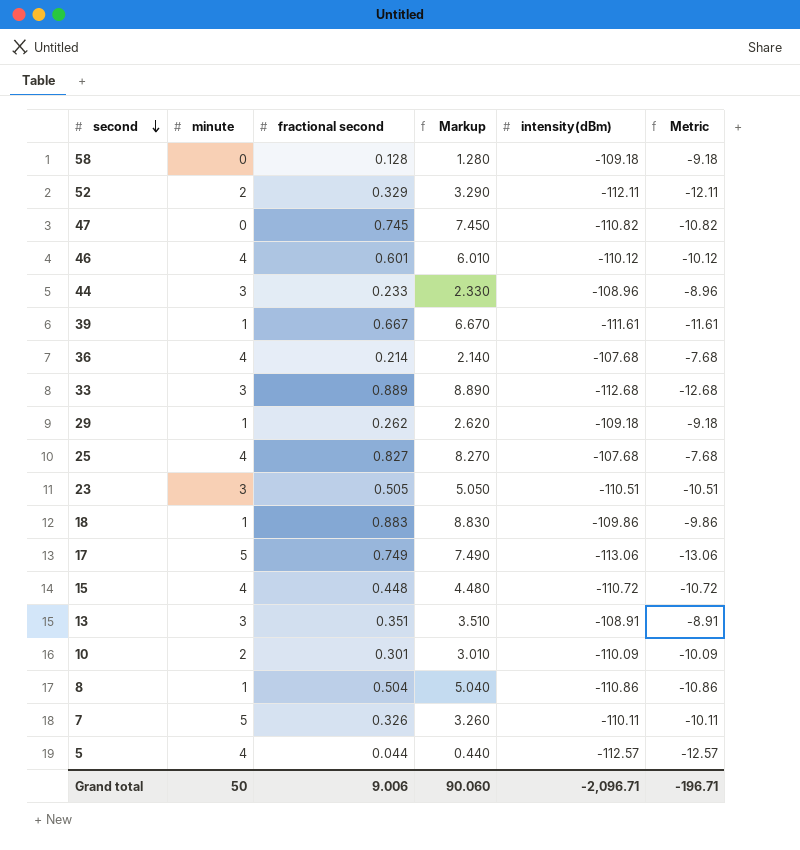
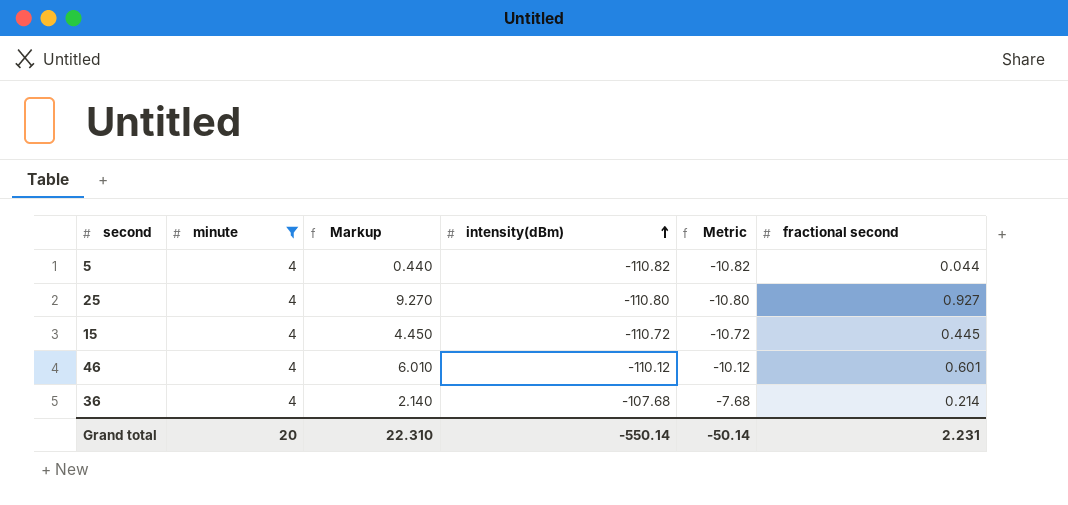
filter: none -> minute = 4
row order: second descending -> intensity(dBm) ascending
column fractional second | position: 3 -> 6
5 | intensity(dBm): -112.57 -> -110.82
5 | Metric: -12.57 -> -10.82
25 | Markup: 8.270 -> 9.270
25 | intensity(dBm): -107.68 -> -110.80
25 | Metric: -7.68 -> -10.80
25 | fractional second: 0.827 -> 0.927
15 | Markup: 4.480 -> 4.450
15 | fractional second: 0.448 -> 0.445
Grand total | minute: 50 -> 20
Grand total | Markup: 90.060 -> 22.310
Grand total | intensity(dBm): -2,096.71 -> -550.14
Grand total | Metric: -196.71 -> -50.14
Grand total | fractional second: 9.006 -> 2.231

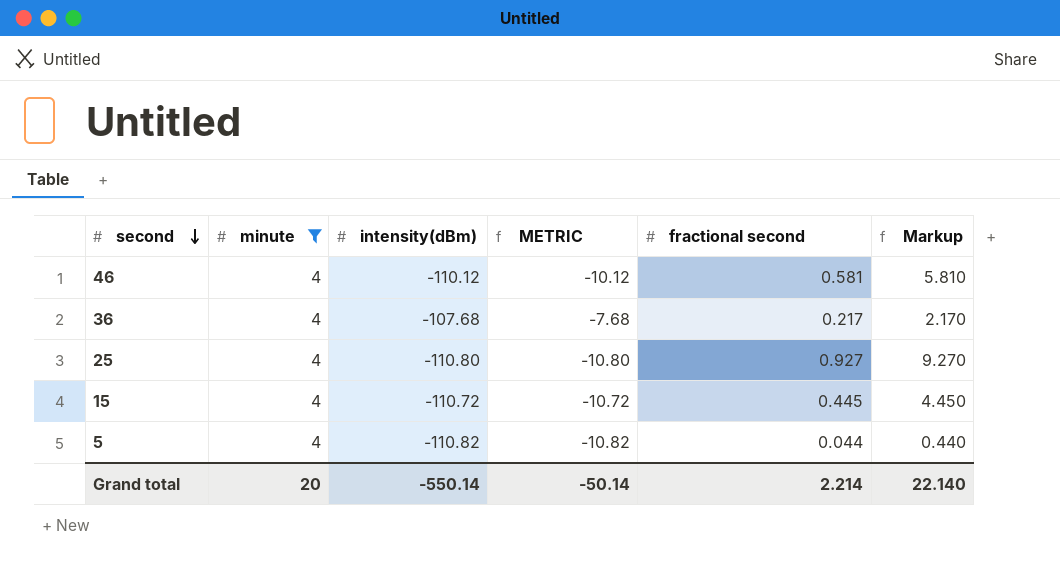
row order: intensity(dBm) ascending -> second descending
column name: Metric -> METRIC
column Markup | position: 3 -> 6
46 | fractional second: 0.601 -> 0.581
46 | Markup: 6.010 -> 5.810
36 | fractional second: 0.214 -> 0.217
36 | Markup: 2.140 -> 2.170
Grand total | fractional second: 2.231 -> 2.214
Grand total | Markup: 22.310 -> 22.140

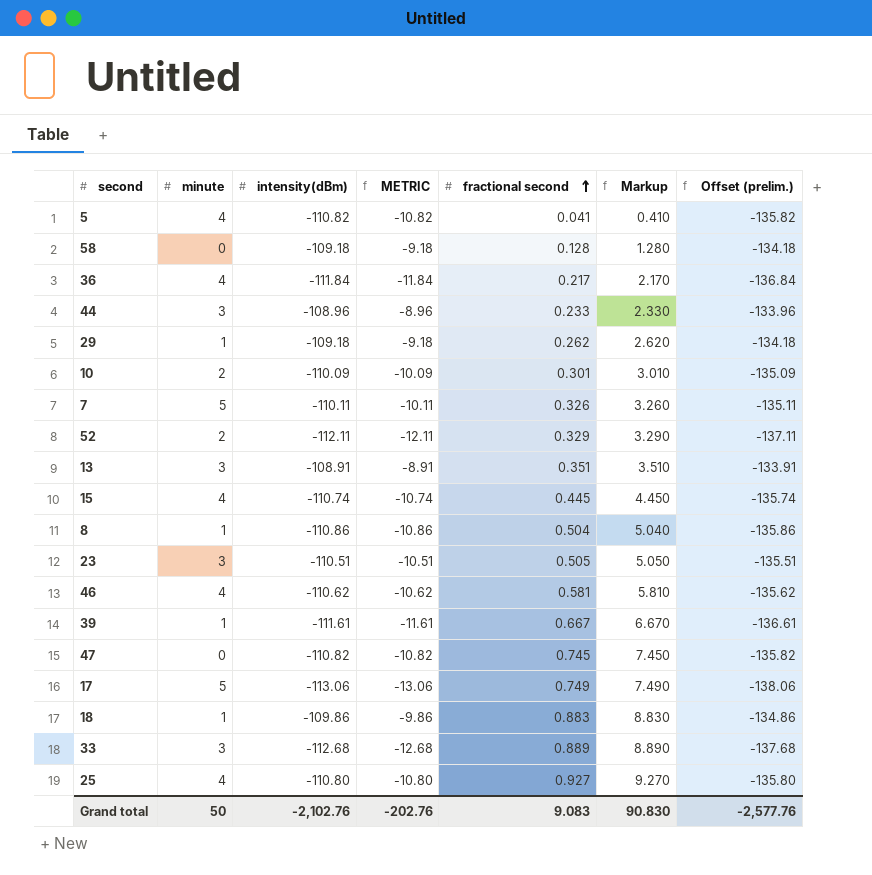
filter: minute = 4 -> none
row order: second descending -> fractional second ascending
column Offset (prelim.) | formula: none -> [intensity(dBm)] - 25
5 | fractional second: 0.044 -> 0.041
5 | Markup: 0.440 -> 0.410
36 | intensity(dBm): -107.68 -> -111.84
36 | METRIC: -7.68 -> -11.84
15 | intensity(dBm): -110.72 -> -110.74
15 | METRIC: -10.72 -> -10.74
46 | intensity(dBm): -110.12 -> -110.62
46 | METRIC: -10.12 -> -10.62
Grand total | minute: 20 -> 50
Grand total | intensity(dBm): -550.14 -> -2,102.76
Grand total | METRIC: -50.14 -> -202.76
Grand total | fractional second: 2.214 -> 9.083
Grand total | Markup: 22.140 -> 90.830

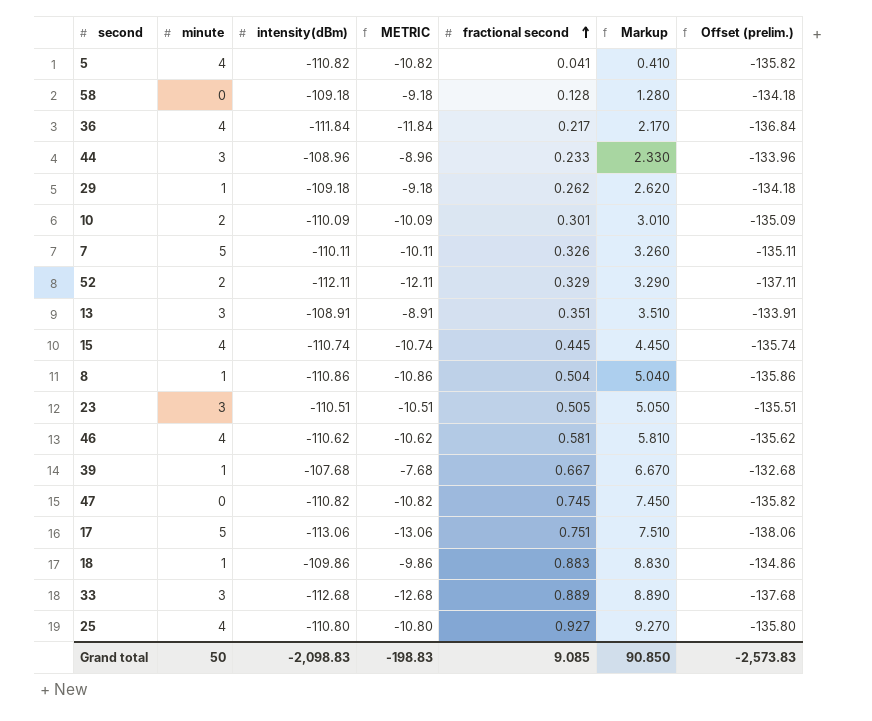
39 | intensity(dBm): -111.61 -> -107.68
39 | METRIC: -11.61 -> -7.68
39 | Offset (prelim.): -136.61 -> -132.68
17 | fractional second: 0.749 -> 0.751
17 | Markup: 7.490 -> 7.510
Grand total | intensity(dBm): -2,102.76 -> -2,098.83
Grand total | METRIC: -202.76 -> -198.83
Grand total | fractional second: 9.083 -> 9.085
Grand total | Markup: 90.830 -> 90.850
Grand total | Offset (prelim.): -2,577.76 -> -2,573.83

